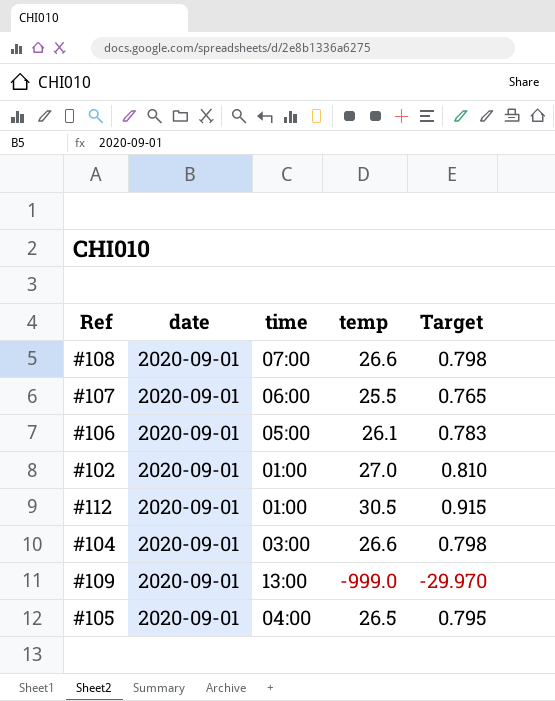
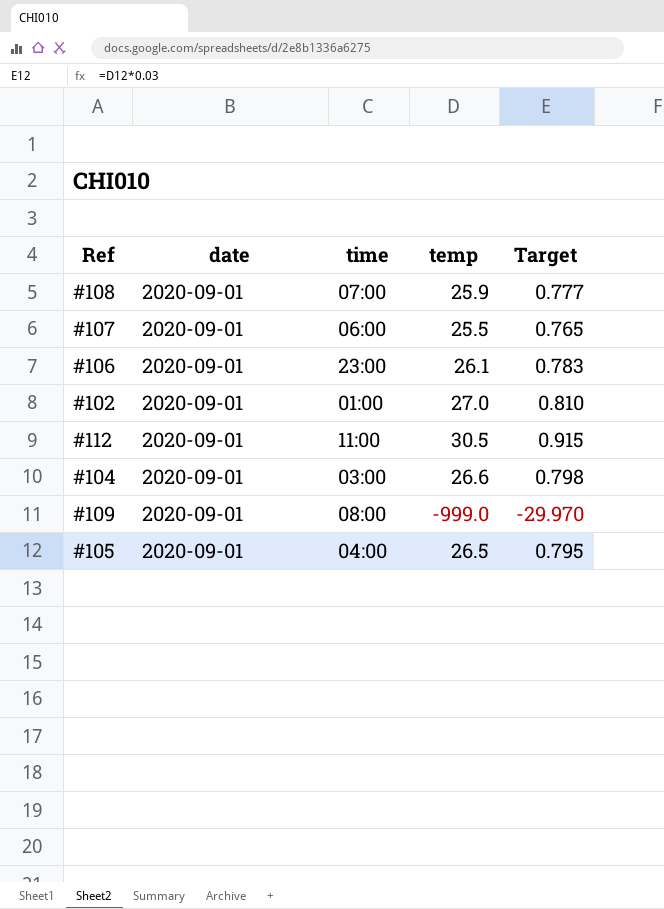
#108 | temp: 26.6 -> 25.9
#108 | Target: 0.798 -> 0.777
#106 | time: 05:00 -> 23:00
#112 | time: 01:00 -> 11:00
#109 | time: 13:00 -> 08:00

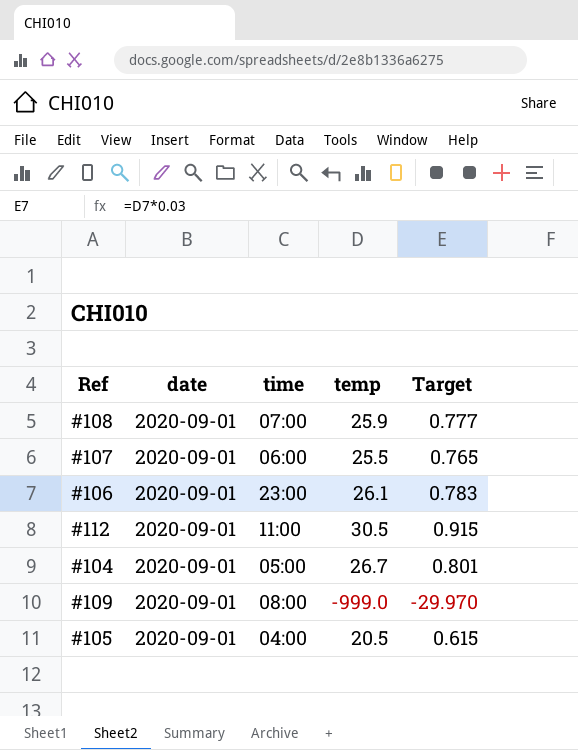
row #102: 2020-09-01 | 01:00 | 27.0 | 0.810 -> none
#104 | time: 03:00 -> 05:00
#104 | temp: 26.6 -> 26.7
#104 | Target: 0.798 -> 0.801
#105 | temp: 26.5 -> 20.5
#105 | Target: 0.795 -> 0.615

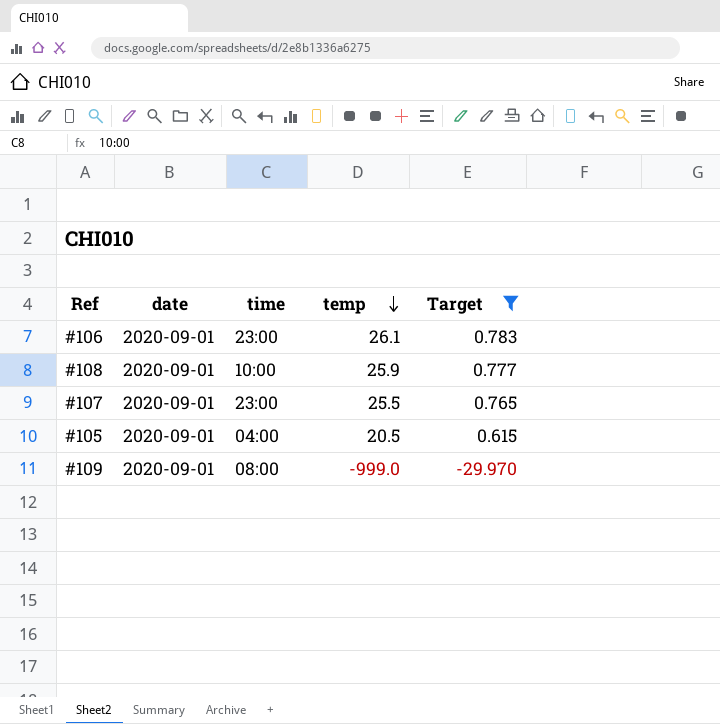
filter: none -> Target <= 0.783
row order: none -> temp descending
#108 | time: 07:00 -> 10:00
#107 | time: 06:00 -> 23:00

